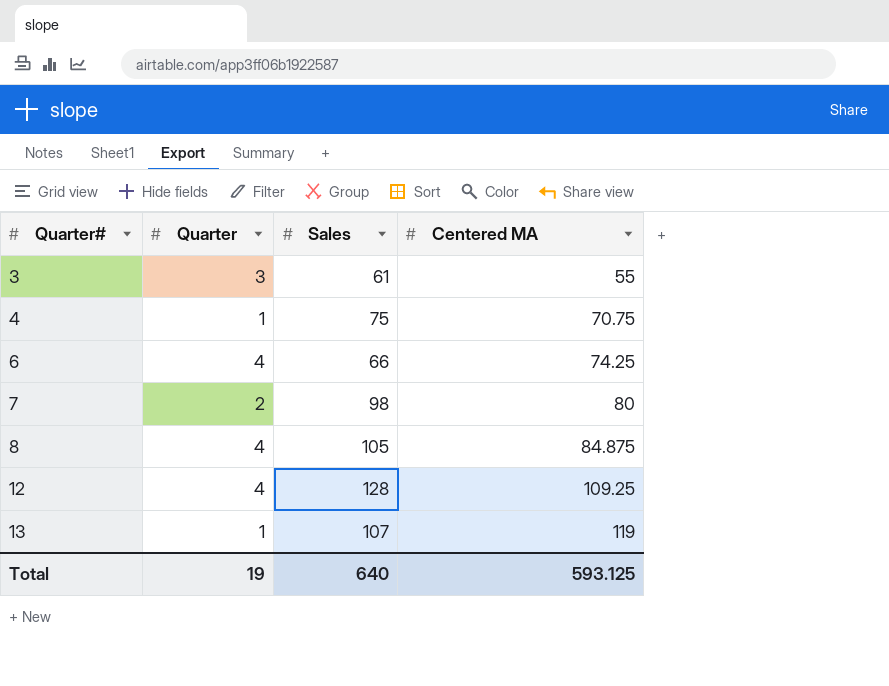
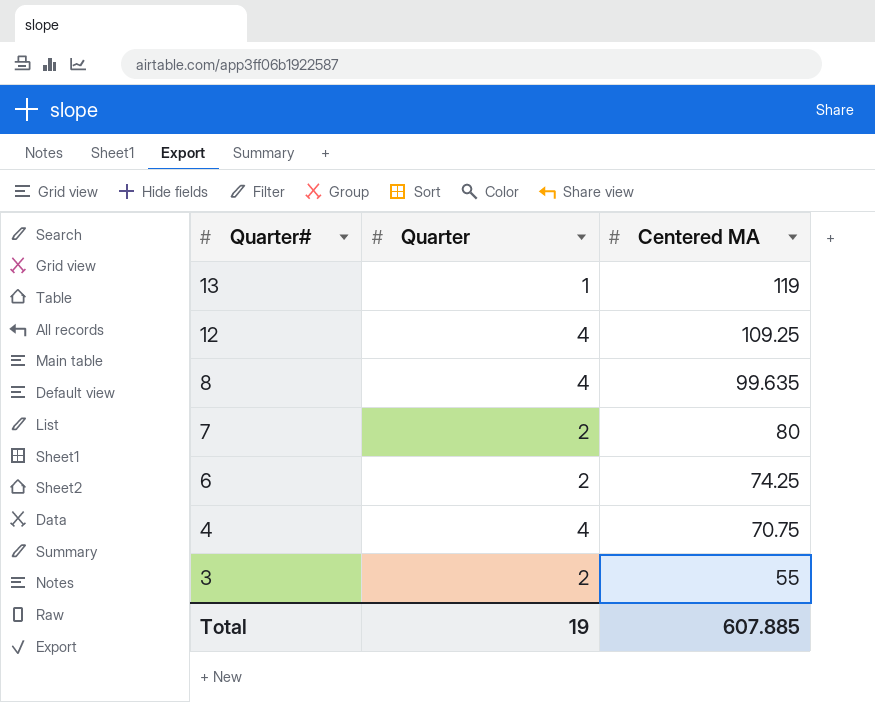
row order: Quarter# ascending -> Quarter# descending
column Sales | position: 3 -> none
8 | Centered MA: 84.875 -> 99.635
6 | Quarter: 4 -> 2
4 | Quarter: 1 -> 4
3 | Quarter: 3 -> 2
Total | Centered MA: 593.125 -> 607.885

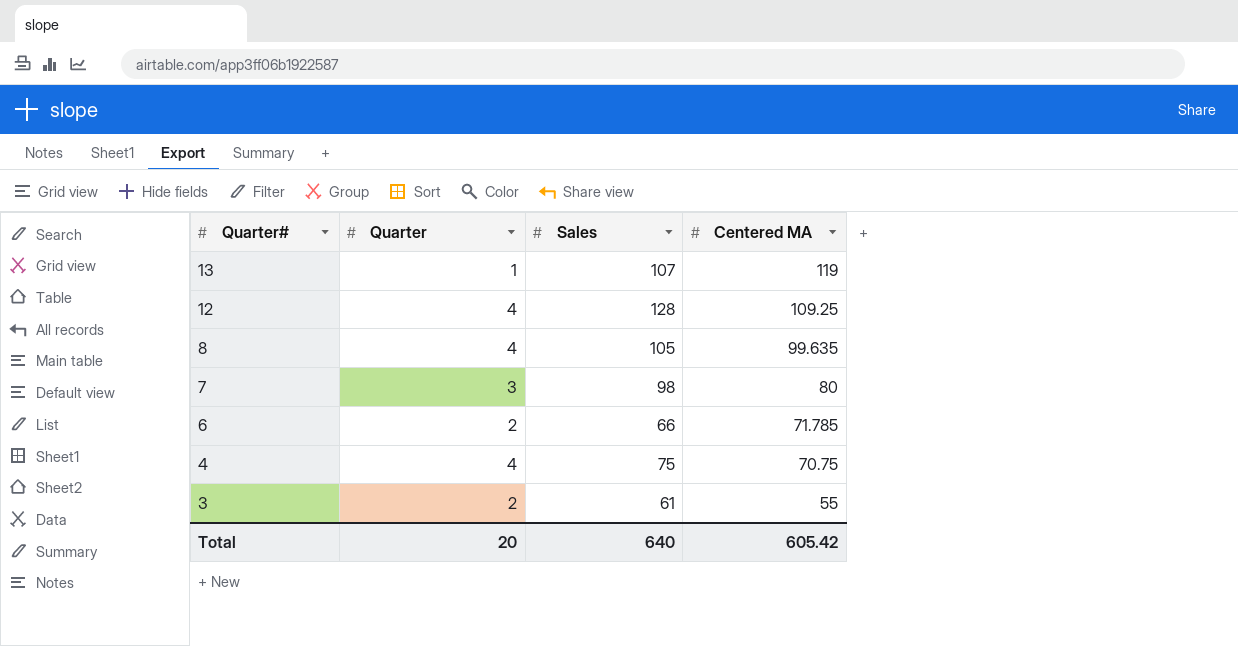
column Sales | position: none -> 3
7 | Quarter: 2 -> 3
6 | Centered MA: 74.25 -> 71.785
Total | Quarter: 19 -> 20
Total | Centered MA: 607.885 -> 605.42

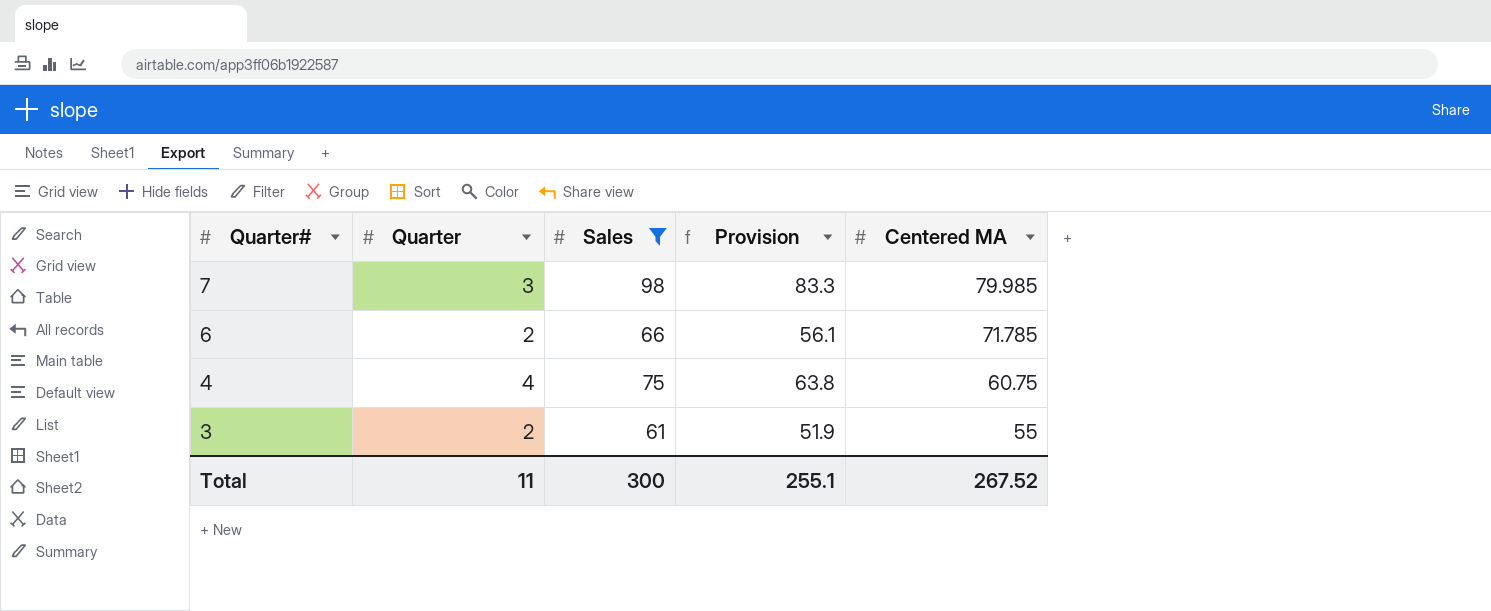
filter: none -> Sales <= 98
column Provision | formula: none -> [Sales] * 0.85
7 | Centered MA: 80 -> 79.985
4 | Centered MA: 70.75 -> 60.75
Total | Quarter: 20 -> 11
Total | Sales: 640 -> 300
Total | Centered MA: 605.42 -> 267.52

